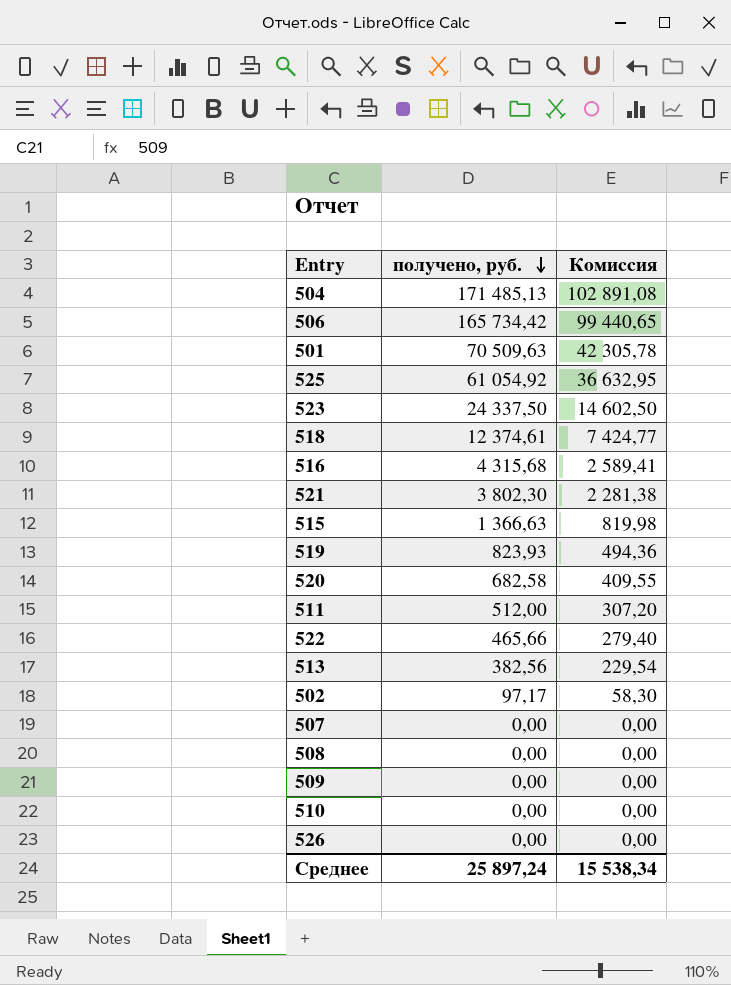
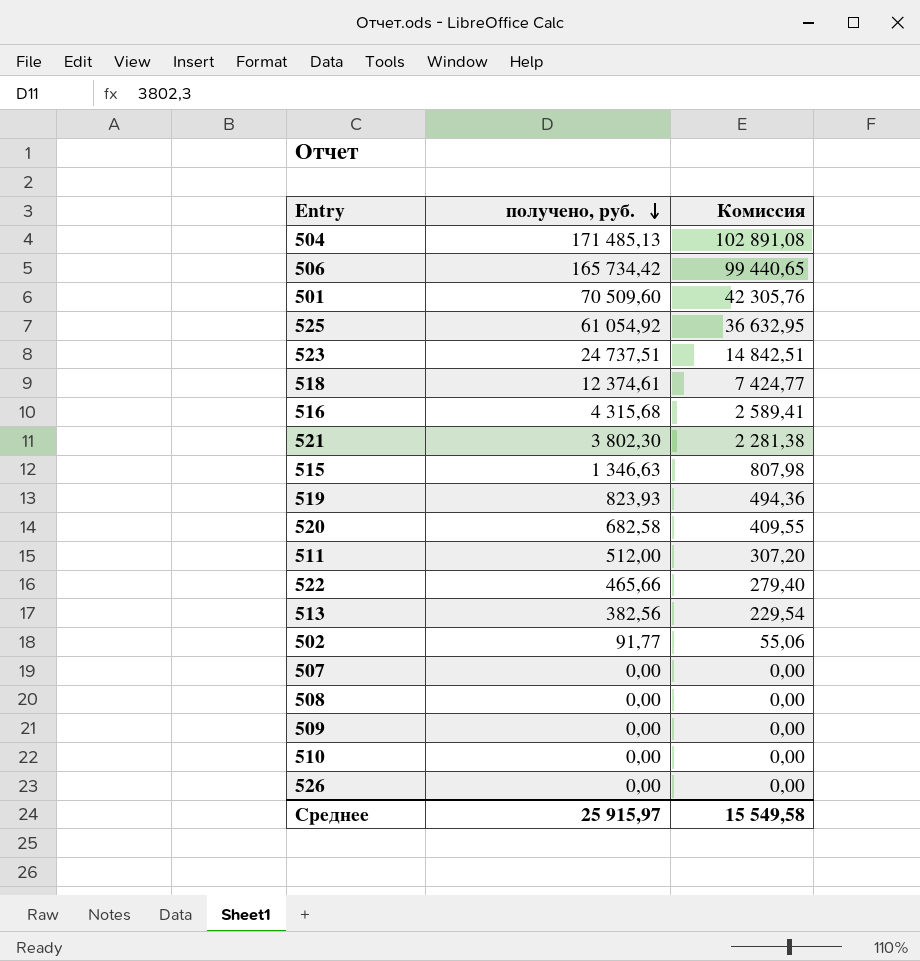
501 | получено, руб.: 70 509,63 -> 70 509,60
501 | Комиссия: 42 305,78 -> 42 305,76
523 | получено, руб.: 24 337,50 -> 24 737,51
523 | Комиссия: 14 602,50 -> 14 842,51
515 | получено, руб.: 1 366,63 -> 1 346,63
515 | Комиссия: 819,98 -> 807,98
502 | получено, руб.: 97,17 -> 91,77
502 | Комиссия: 58,30 -> 55,06
Среднее | получено, руб.: 25 897,24 -> 25 915,97
Среднее | Комиссия: 15 538,34 -> 15 549,58

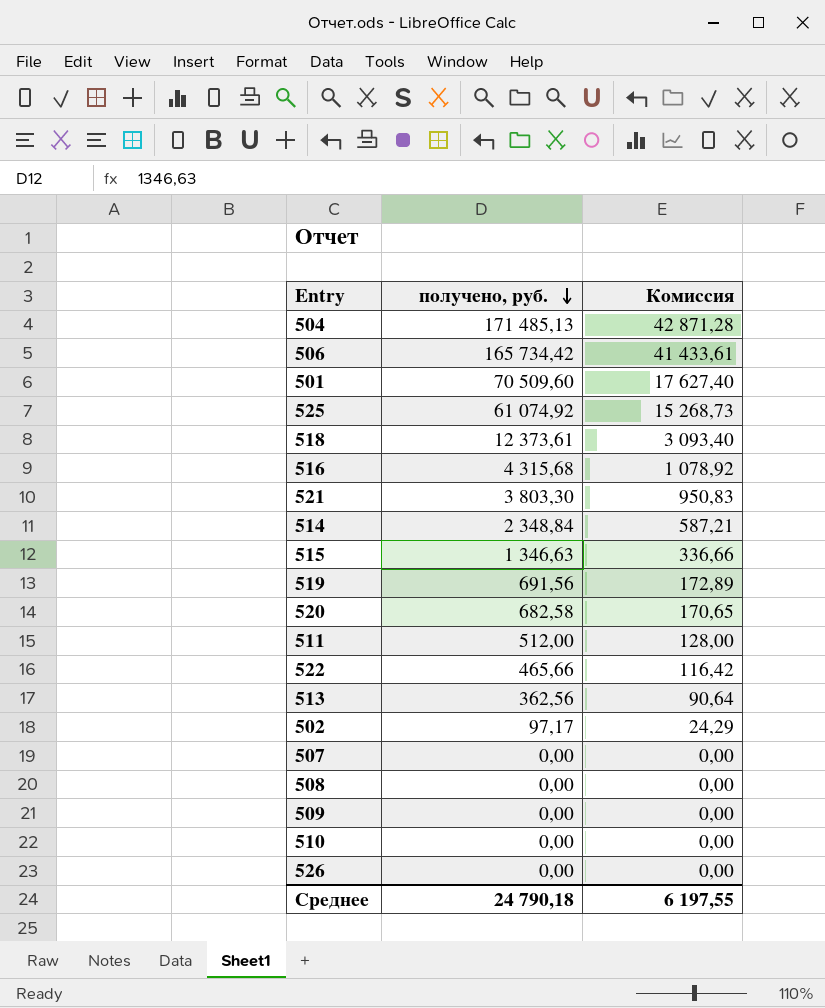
column Комиссия | formula: [получено, руб.] * 0,6 -> [получено, руб.] * 0,25
row 523: 24 737,51 | 14 842,51 -> none
525 | получено, руб.: 61 054,92 -> 61 074,92
518 | получено, руб.: 12 374,61 -> 12 373,61
521 | получено, руб.: 3 802,30 -> 3 803,30
row 514: none -> 2 348,84 | 587,21
519 | получено, руб.: 823,93 -> 691,56
513 | получено, руб.: 382,56 -> 362,56
502 | получено, руб.: 91,77 -> 97,17
Среднее | получено, руб.: 25 915,97 -> 24 790,18
Среднее | Комиссия: 15 549,58 -> 6 197,55

